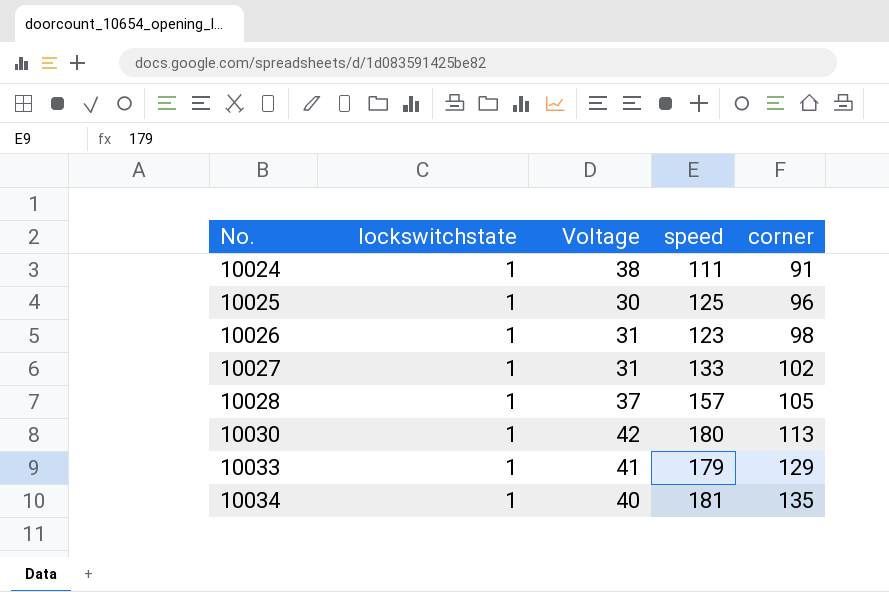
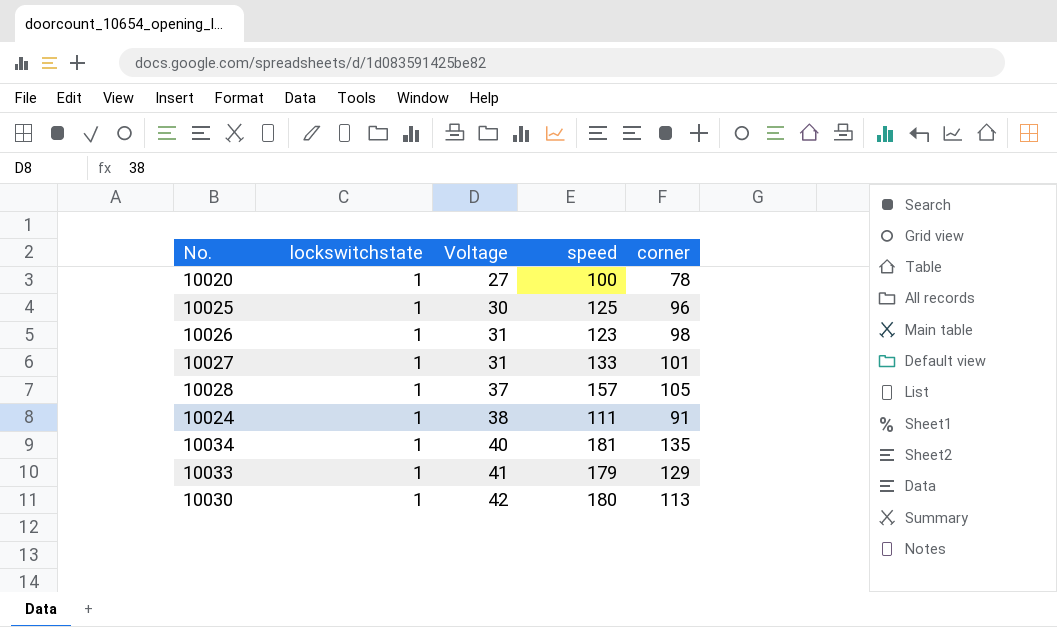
row order: No. ascending -> Voltage ascending
row 10020: none -> 1 | 27 | 100 | 78
10027 | corner: 102 -> 101

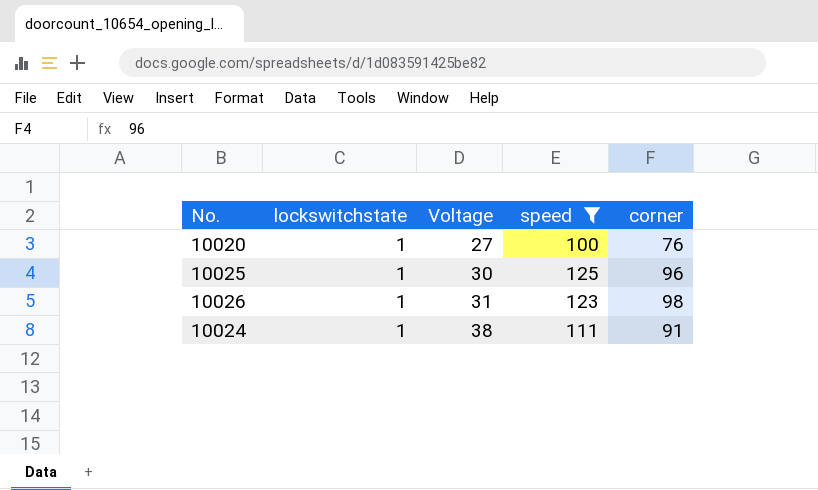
filter: none -> speed <= 125
10020 | corner: 78 -> 76

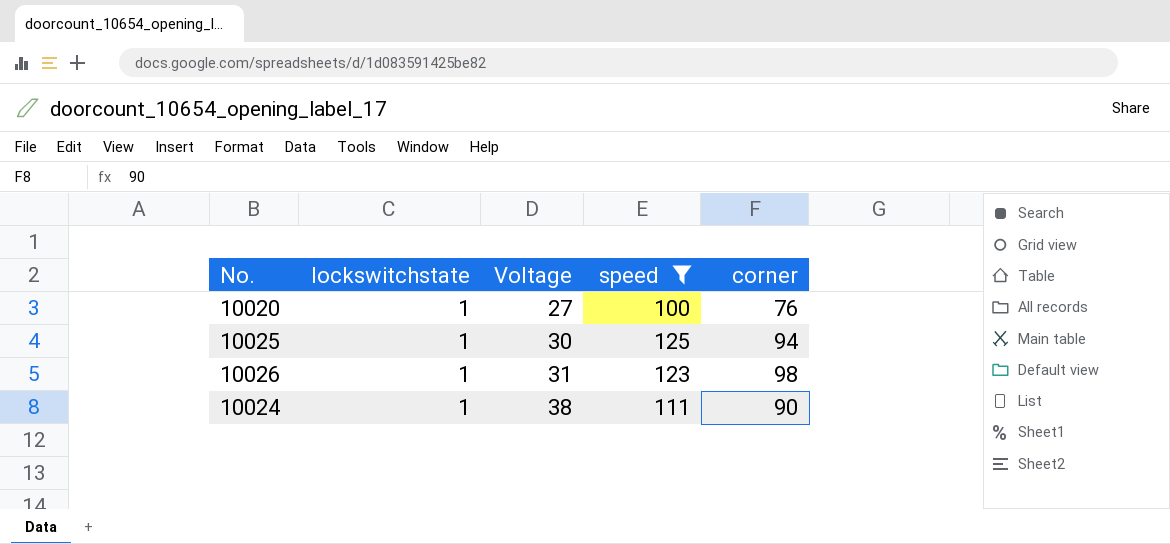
10025 | corner: 96 -> 94
10024 | corner: 91 -> 90

